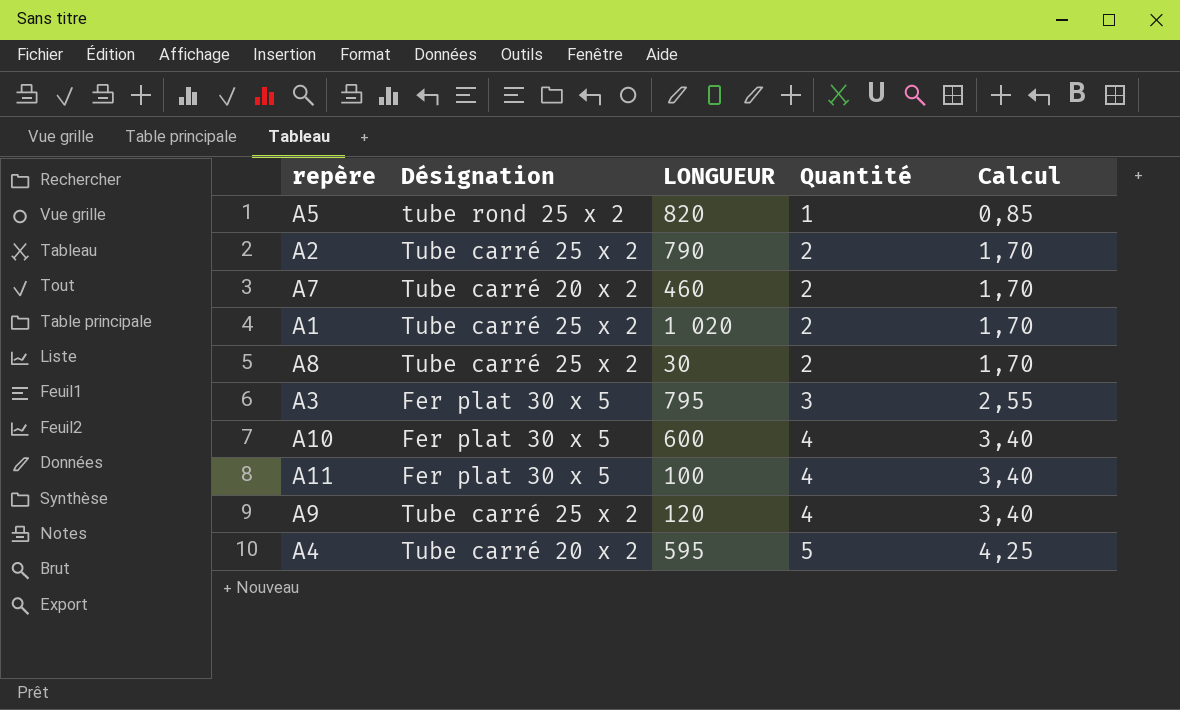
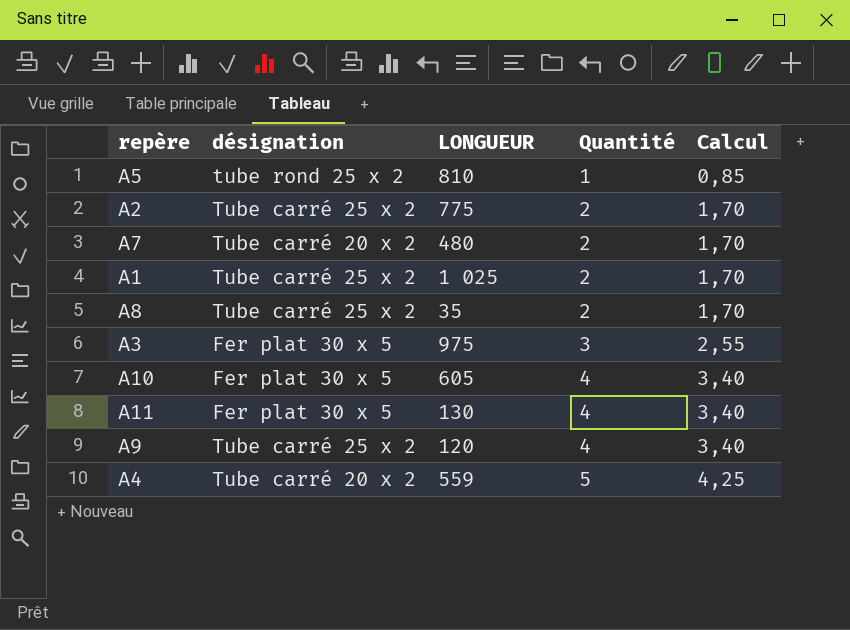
column name: Désignation -> désignation
A5 | LONGUEUR: 820 -> 810
A2 | LONGUEUR: 790 -> 775
A7 | LONGUEUR: 460 -> 480
A1 | LONGUEUR: 1 020 -> 1 025
A8 | LONGUEUR: 30 -> 35
A3 | LONGUEUR: 795 -> 975
A10 | LONGUEUR: 600 -> 605
A11 | LONGUEUR: 100 -> 130
A4 | LONGUEUR: 595 -> 559

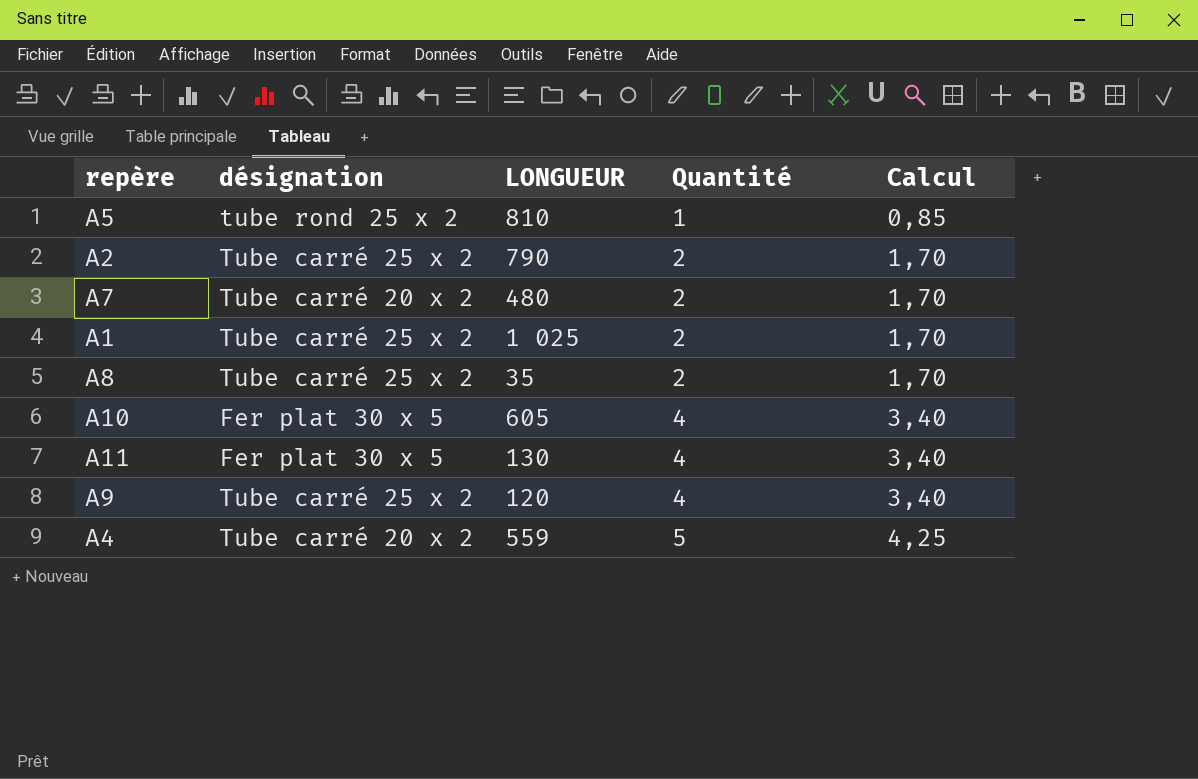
row A3: Fer plat 30 x 5 | 975 | 3 | 2,55 -> none
A2 | LONGUEUR: 775 -> 790

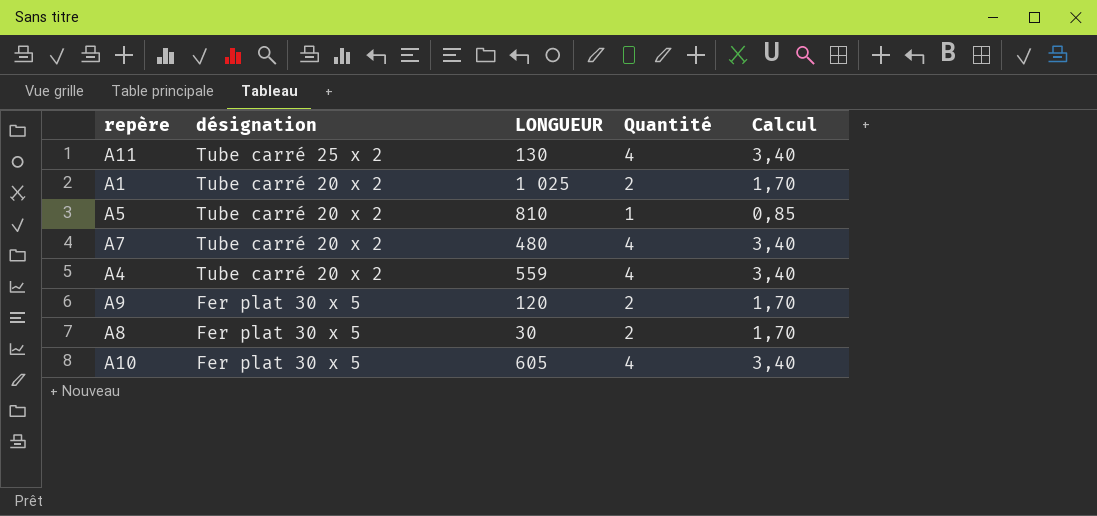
row order: Quantité ascending -> désignation descending
row A2: Tube carré 25 x 2 | 790 | 2 | 1,70 -> none
A11 | désignation: Fer plat 30 x 5 -> Tube carré 25 x 2
A1 | désignation: Tube carré 25 x 2 -> Tube carré 20 x 2
A5 | désignation: tube rond 25 x 2 -> Tube carré 20 x 2
A7 | Quantité: 2 -> 4
A7 | Calcul: 1,70 -> 3,40
A4 | Quantité: 5 -> 4
A4 | Calcul: 4,25 -> 3,40
A9 | désignation: Tube carré 25 x 2 -> Fer plat 30 x 5
A9 | Quantité: 4 -> 2
A9 | Calcul: 3,40 -> 1,70
A8 | désignation: Tube carré 25 x 2 -> Fer plat 30 x 5
A8 | LONGUEUR: 35 -> 30

